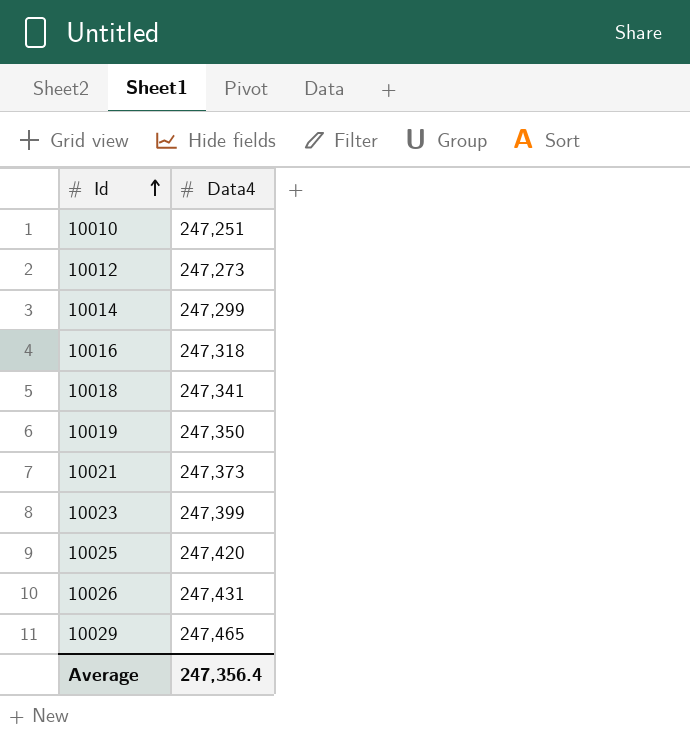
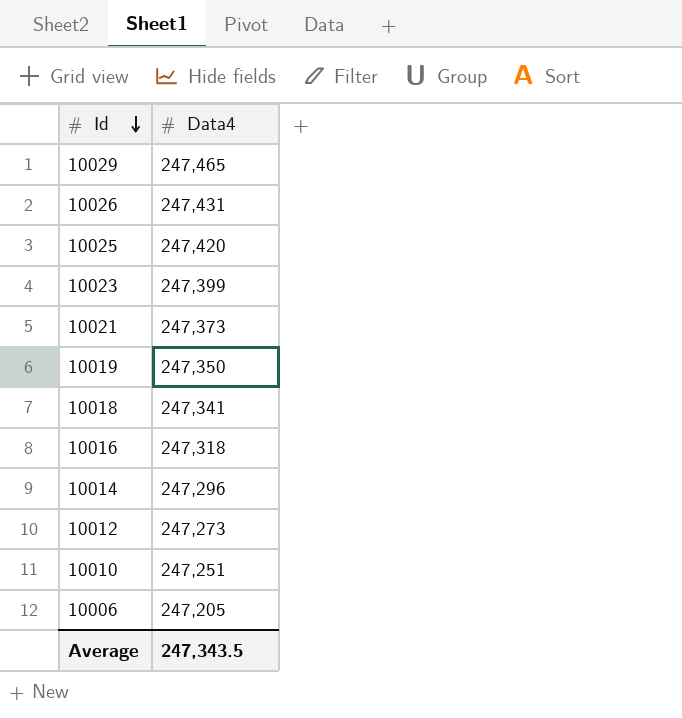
row order: Id ascending -> Id descending
10014 | Data4: 247,299 -> 247,296
row 10006: none -> 247,205
Average | Data4: 247,356.4 -> 247,343.5

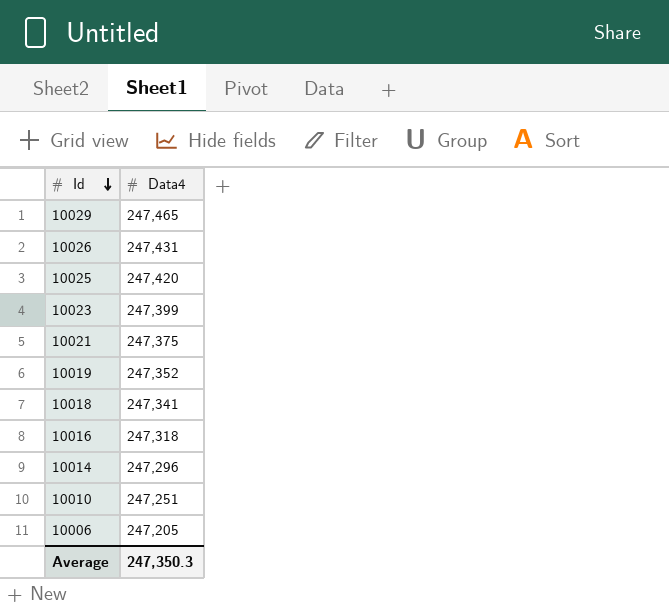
row 10012: 247,273 -> none
10021 | Data4: 247,373 -> 247,375
10019 | Data4: 247,350 -> 247,352
Average | Data4: 247,343.5 -> 247,350.3

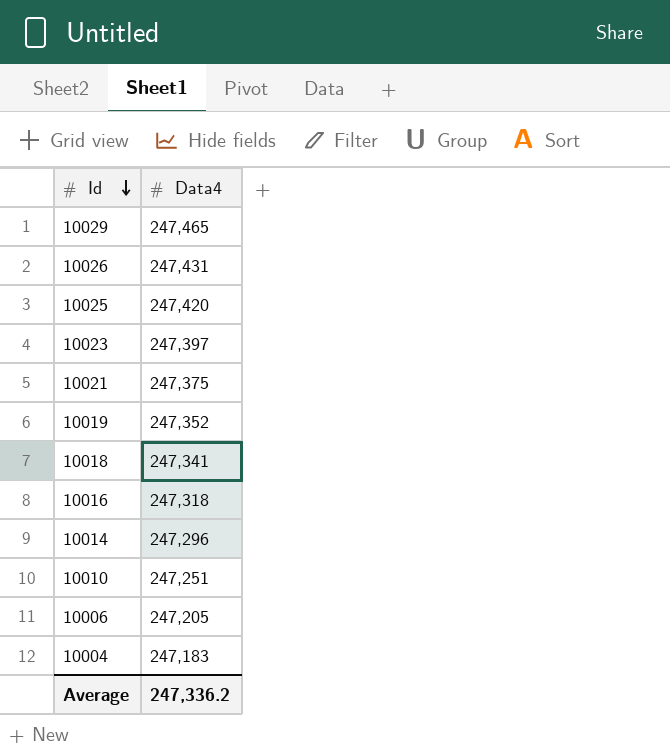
10023 | Data4: 247,399 -> 247,397
row 10004: none -> 247,183
Average | Data4: 247,350.3 -> 247,336.2

